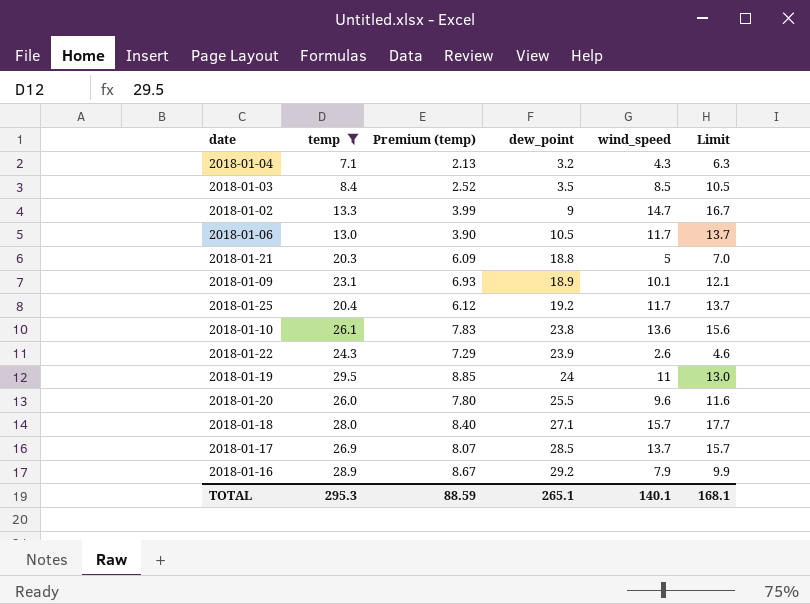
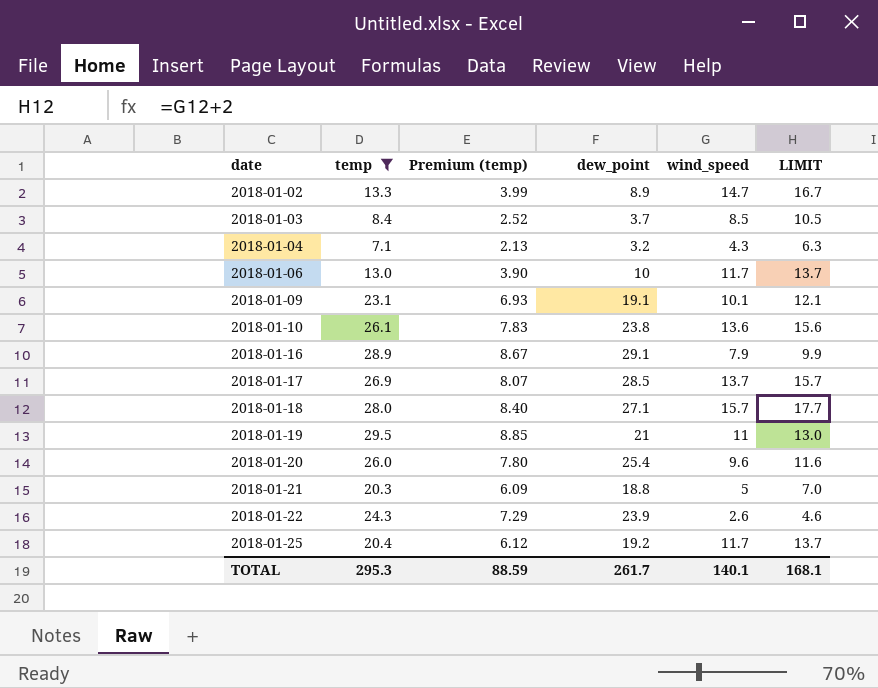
row order: dew_point ascending -> date ascending
column name: Limit -> LIMIT
2018-01-02 | dew_point: 9 -> 8.9
2018-01-03 | dew_point: 3.5 -> 3.7
2018-01-06 | dew_point: 10.5 -> 10
2018-01-09 | dew_point: 18.9 -> 19.1
2018-01-16 | dew_point: 29.2 -> 29.1
2018-01-19 | dew_point: 24 -> 21
2018-01-20 | dew_point: 25.5 -> 25.4
TOTAL | dew_point: 265.1 -> 261.7

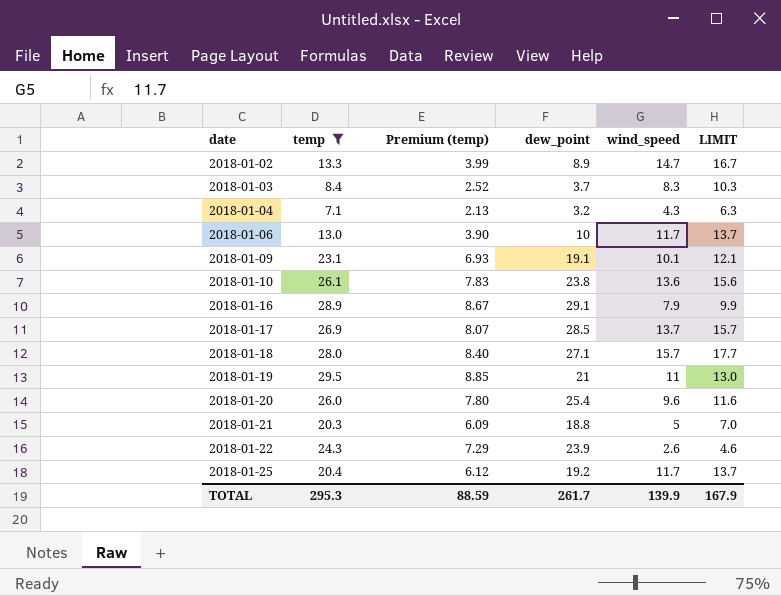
2018-01-03 | wind_speed: 8.5 -> 8.3
2018-01-03 | LIMIT: 10.5 -> 10.3
TOTAL | wind_speed: 140.1 -> 139.9
TOTAL | LIMIT: 168.1 -> 167.9

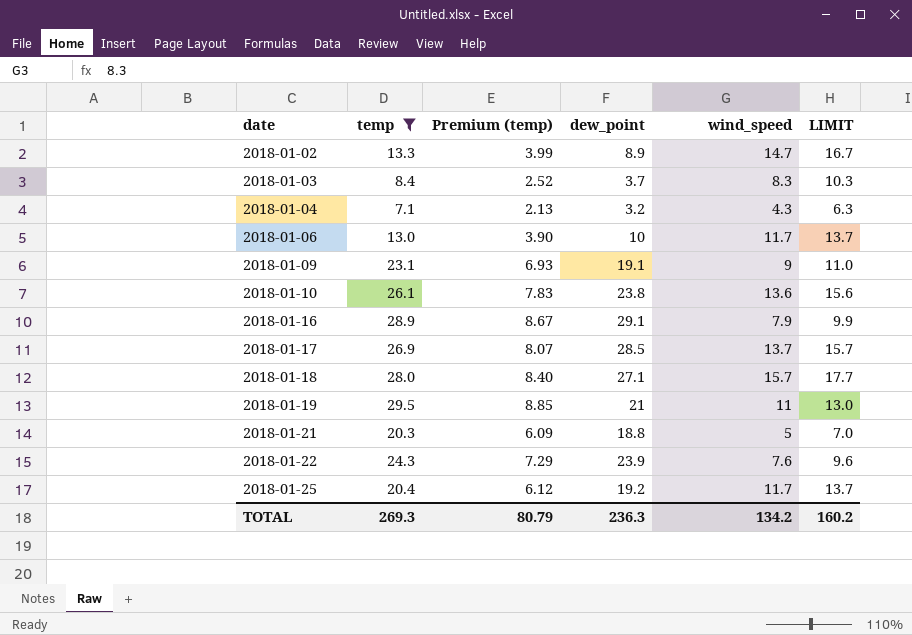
row 2018-01-20: 26.0 | 7.80 | 25.4 | 9.6 | 11.6 -> none
2018-01-09 | wind_speed: 10.1 -> 9
2018-01-09 | LIMIT: 12.1 -> 11.0
2018-01-22 | wind_speed: 2.6 -> 7.6
2018-01-22 | LIMIT: 4.6 -> 9.6
TOTAL | temp: 295.3 -> 269.3
TOTAL | Premium (temp): 88.59 -> 80.79
TOTAL | dew_point: 261.7 -> 236.3
TOTAL | wind_speed: 139.9 -> 134.2
TOTAL | LIMIT: 167.9 -> 160.2

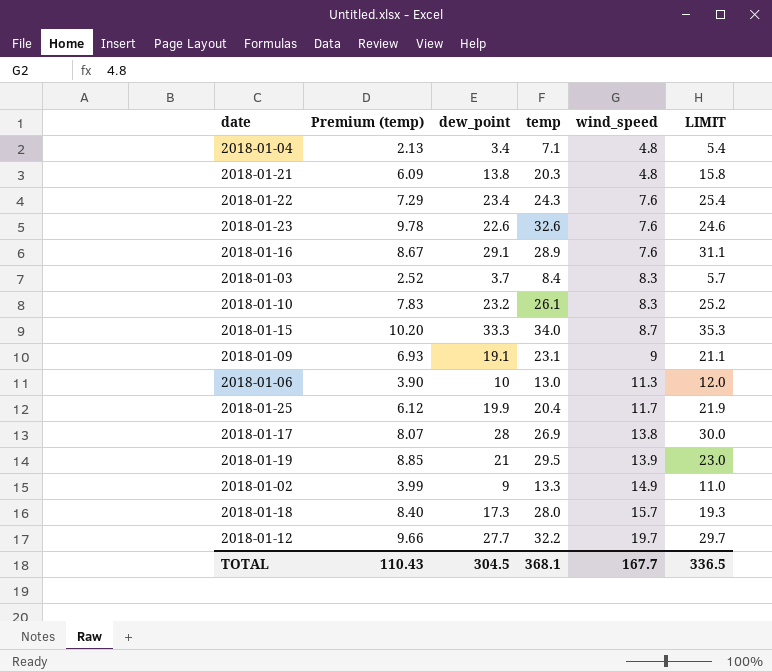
filter: temp <= 29.5 -> none
row order: date ascending -> wind_speed ascending
column temp | position: 2 -> 4
column LIMIT | formula: [wind_speed] + 2 -> [dew_point] + 2
2018-01-04 | dew_point: 3.2 -> 3.4
2018-01-04 | wind_speed: 4.3 -> 4.8
2018-01-21 | dew_point: 18.8 -> 13.8
2018-01-21 | wind_speed: 5 -> 4.8
2018-01-22 | dew_point: 23.9 -> 23.4
2018-01-16 | wind_speed: 7.9 -> 7.6
2018-01-10 | dew_point: 23.8 -> 23.2
2018-01-10 | wind_speed: 13.6 -> 8.3
2018-01-06 | wind_speed: 11.7 -> 11.3
2018-01-25 | dew_point: 19.2 -> 19.9
2018-01-17 | dew_point: 28.5 -> 28
2018-01-17 | wind_speed: 13.7 -> 13.8
2018-01-19 | wind_speed: 11 -> 13.9
2018-01-02 | dew_point: 8.9 -> 9
2018-01-02 | wind_speed: 14.7 -> 14.9
2018-01-18 | dew_point: 27.1 -> 17.3
TOTAL | Premium (temp): 80.79 -> 110.43
TOTAL | dew_point: 236.3 -> 304.5
TOTAL | temp: 269.3 -> 368.1
TOTAL | wind_speed: 134.2 -> 167.7
TOTAL | LIMIT: 160.2 -> 336.5

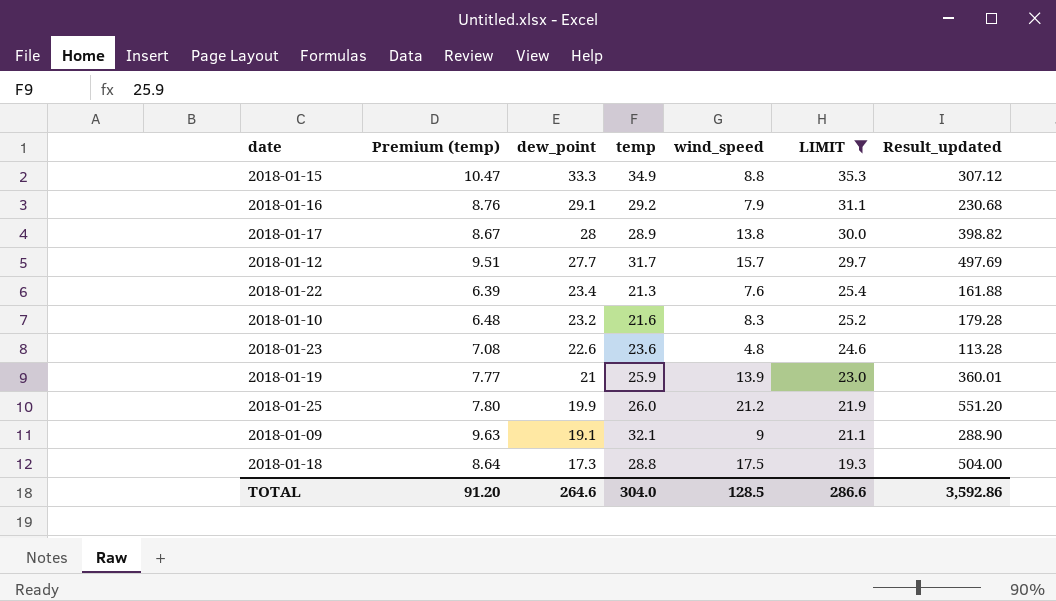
filter: none -> LIMIT >= 19.3
row order: wind_speed ascending -> dew_point descending
column Result_updated | formula: none -> [temp] * [wind_speed]
2018-01-15 | Premium (temp): 10.20 -> 10.47
2018-01-15 | temp: 34.0 -> 34.9
2018-01-15 | wind_speed: 8.7 -> 8.8
2018-01-16 | Premium (temp): 8.67 -> 8.76
2018-01-16 | temp: 28.9 -> 29.2
2018-01-16 | wind_speed: 7.6 -> 7.9
2018-01-17 | Premium (temp): 8.07 -> 8.67
2018-01-17 | temp: 26.9 -> 28.9
2018-01-12 | Premium (temp): 9.66 -> 9.51
2018-01-12 | temp: 32.2 -> 31.7
2018-01-12 | wind_speed: 19.7 -> 15.7
2018-01-22 | Premium (temp): 7.29 -> 6.39
2018-01-22 | temp: 24.3 -> 21.3
2018-01-10 | Premium (temp): 7.83 -> 6.48
2018-01-10 | temp: 26.1 -> 21.6
2018-01-23 | Premium (temp): 9.78 -> 7.08
2018-01-23 | temp: 32.6 -> 23.6
2018-01-23 | wind_speed: 7.6 -> 4.8
2018-01-19 | Premium (temp): 8.85 -> 7.77
2018-01-19 | temp: 29.5 -> 25.9
2018-01-25 | Premium (temp): 6.12 -> 7.80
2018-01-25 | temp: 20.4 -> 26.0
2018-01-25 | wind_speed: 11.7 -> 21.2
2018-01-09 | Premium (temp): 6.93 -> 9.63
2018-01-09 | temp: 23.1 -> 32.1
2018-01-18 | Premium (temp): 8.40 -> 8.64
2018-01-18 | temp: 28.0 -> 28.8
2018-01-18 | wind_speed: 15.7 -> 17.5
TOTAL | Premium (temp): 110.43 -> 91.20
TOTAL | dew_point: 304.5 -> 264.6
TOTAL | temp: 368.1 -> 304.0
TOTAL | wind_speed: 167.7 -> 128.5
TOTAL | LIMIT: 336.5 -> 286.6

